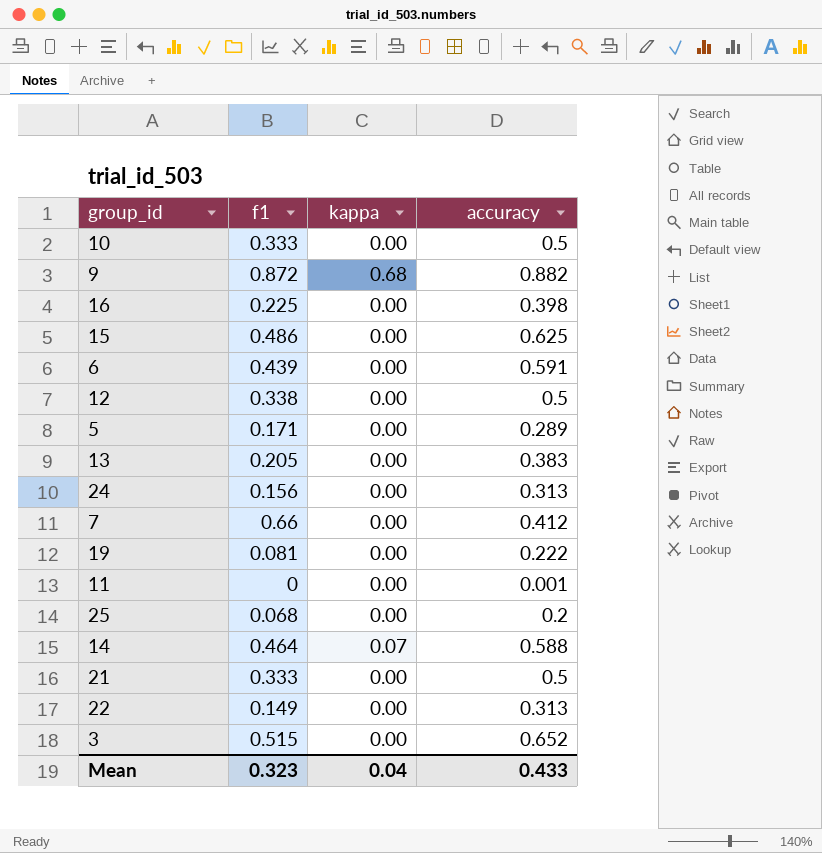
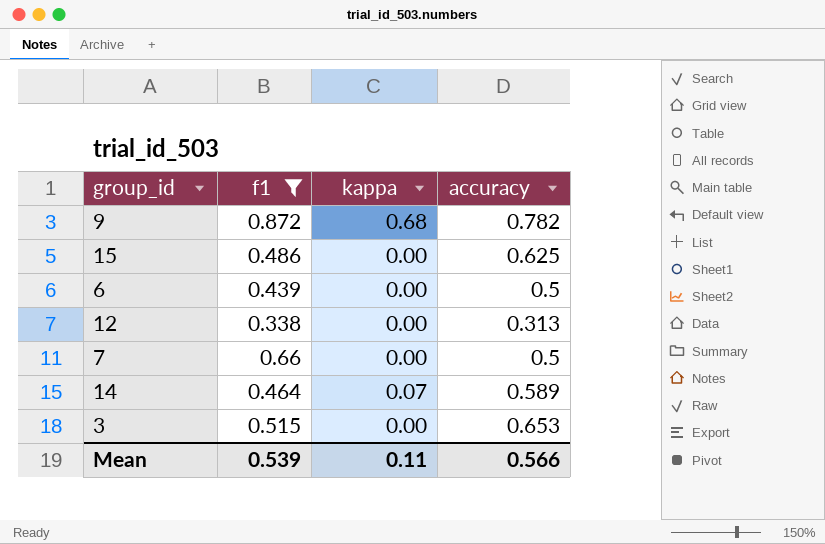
filter: none -> f1 >= 0.338
9 | accuracy: 0.882 -> 0.782
6 | accuracy: 0.591 -> 0.5
12 | accuracy: 0.5 -> 0.313
7 | accuracy: 0.412 -> 0.5
14 | accuracy: 0.588 -> 0.589
3 | accuracy: 0.652 -> 0.653
Mean | f1: 0.323 -> 0.539
Mean | kappa: 0.04 -> 0.11
Mean | accuracy: 0.433 -> 0.566

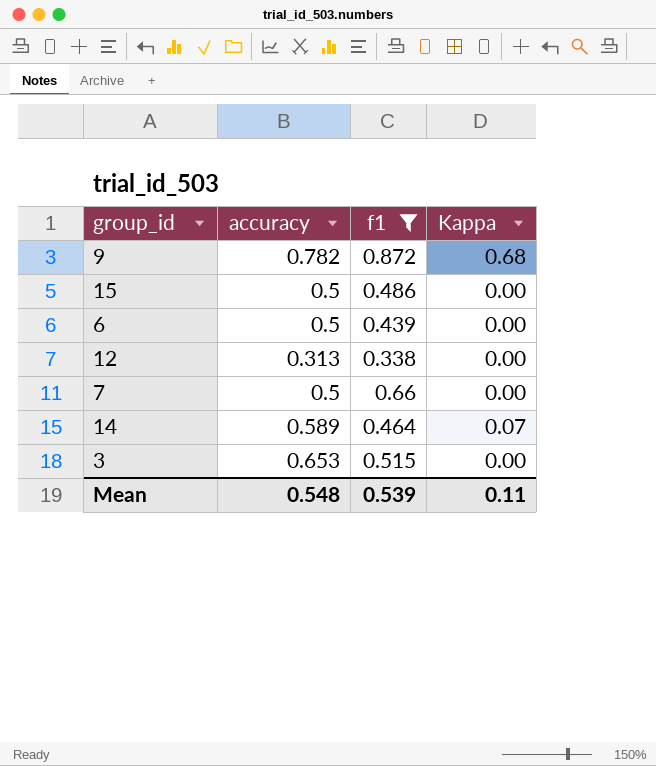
column accuracy | position: 4 -> 2
column name: kappa -> Kappa
15 | accuracy: 0.625 -> 0.5
Mean | accuracy: 0.566 -> 0.548

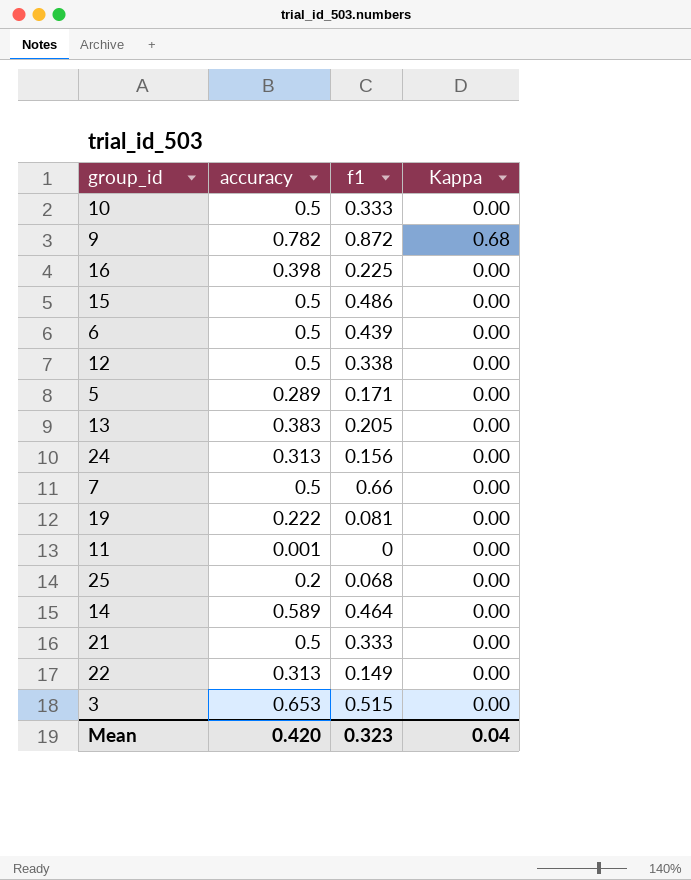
filter: f1 >= 0.338 -> none
12 | accuracy: 0.313 -> 0.5
14 | Kappa: 0.07 -> 0.00
Mean | accuracy: 0.548 -> 0.420
Mean | f1: 0.539 -> 0.323
Mean | Kappa: 0.11 -> 0.04

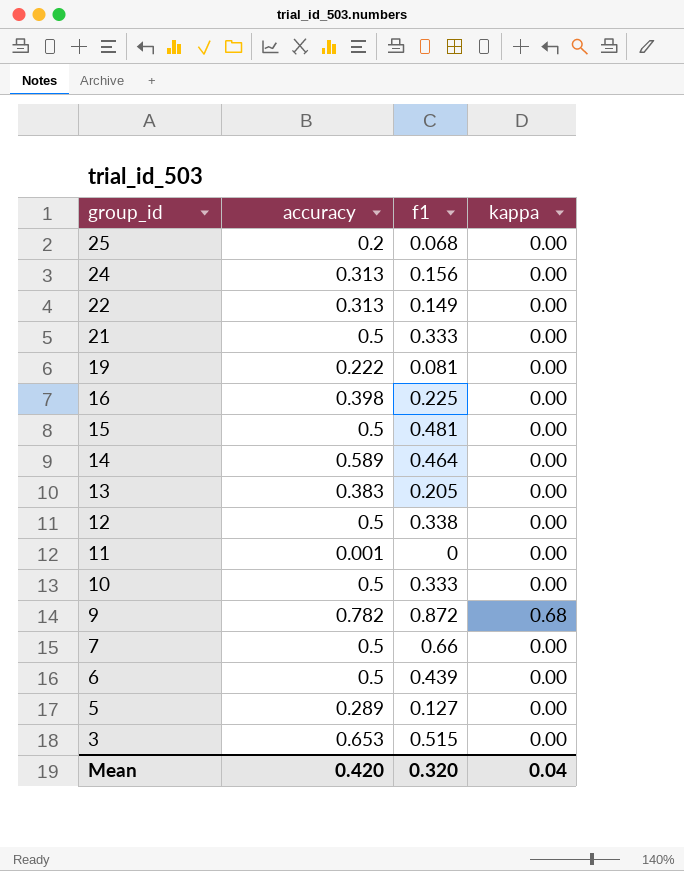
row order: none -> group_id descending
column name: Kappa -> kappa
15 | f1: 0.486 -> 0.481
5 | f1: 0.171 -> 0.127
Mean | f1: 0.323 -> 0.320

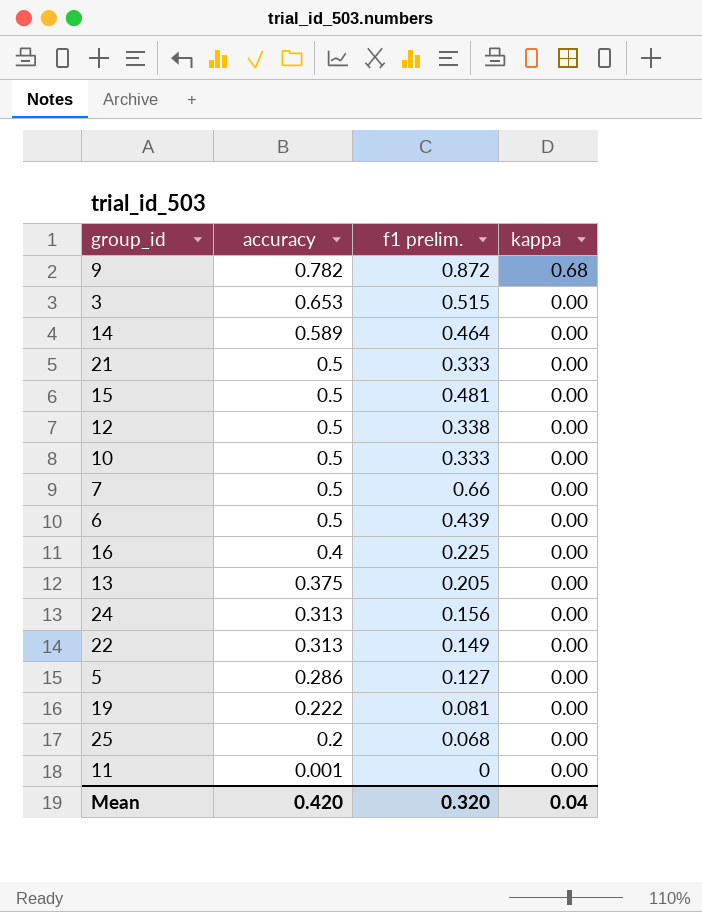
row order: group_id descending -> accuracy descending
column name: f1 -> f1 prelim.
16 | accuracy: 0.398 -> 0.4
13 | accuracy: 0.383 -> 0.375
5 | accuracy: 0.289 -> 0.286

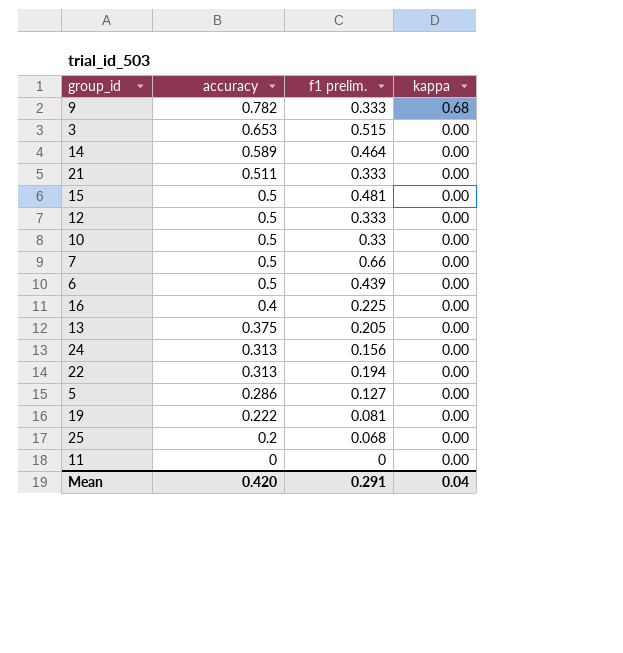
9 | f1 prelim.: 0.872 -> 0.333
21 | accuracy: 0.5 -> 0.511
12 | f1 prelim.: 0.338 -> 0.333
10 | f1 prelim.: 0.333 -> 0.33
22 | f1 prelim.: 0.149 -> 0.194
11 | accuracy: 0.001 -> 0
Mean | f1 prelim.: 0.320 -> 0.291

